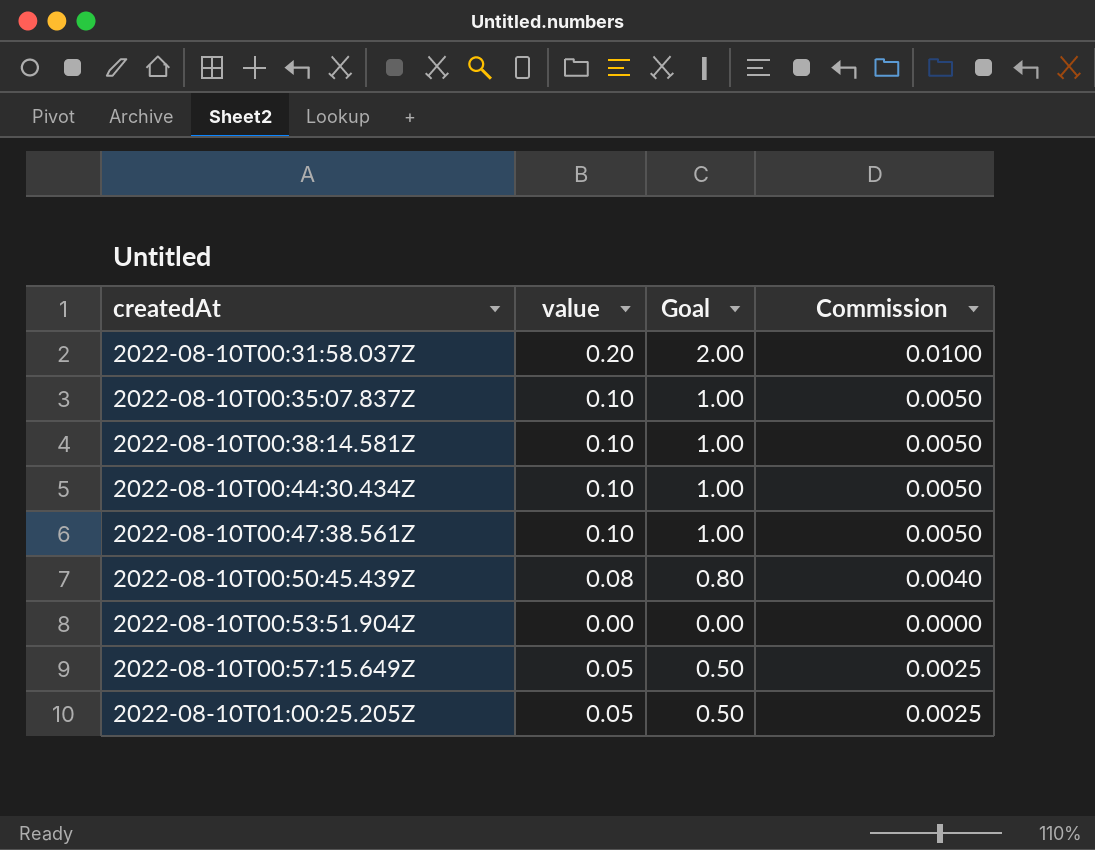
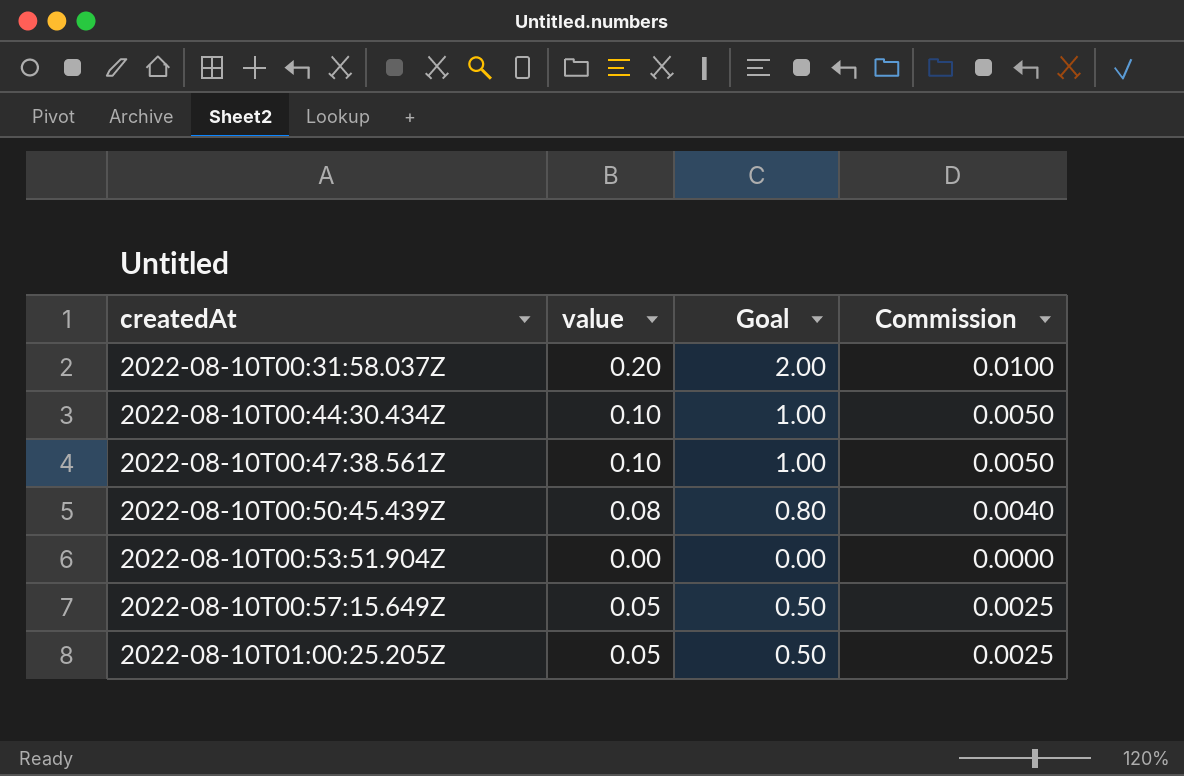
row 2022-08-10T00:35:07.837Z: 0.10 | 1.00 | 0.0050 -> none
row 2022-08-10T00:38:14.581Z: 0.10 | 1.00 | 0.0050 -> none

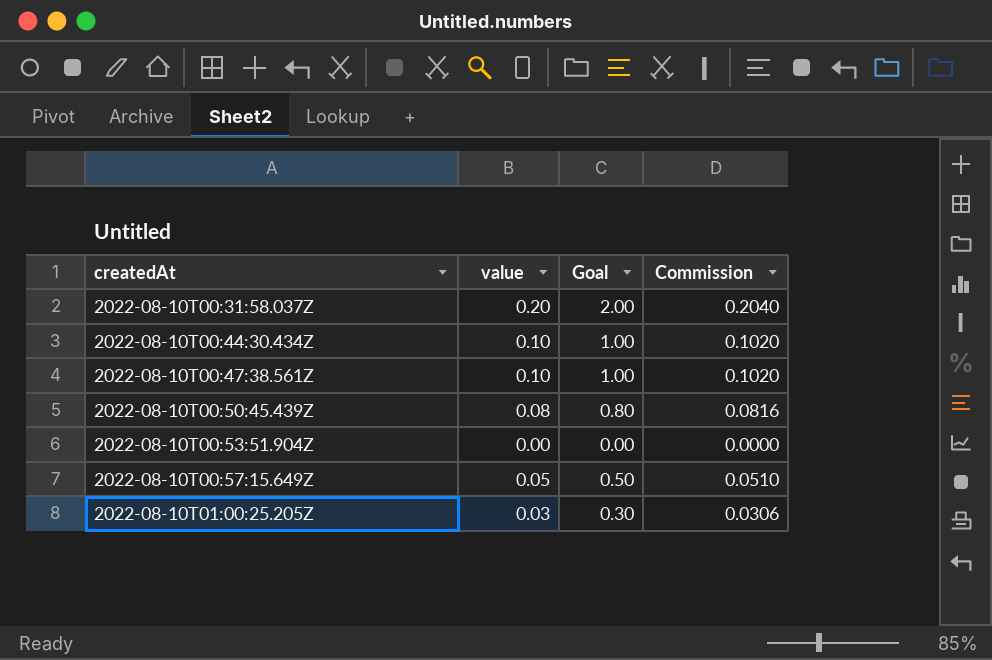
column Commission | formula: [value] * 0.05 -> [value] * 1.02
2022-08-10T01:00:25.205Z | value: 0.05 -> 0.03
2022-08-10T01:00:25.205Z | Goal: 0.50 -> 0.30

